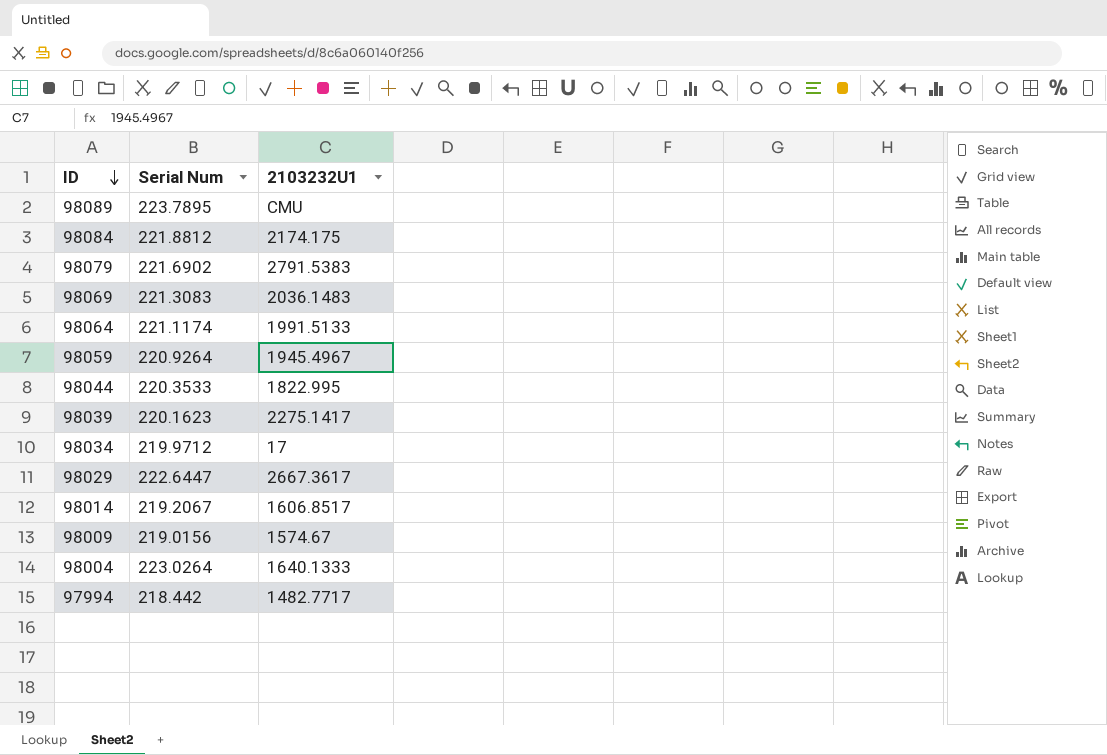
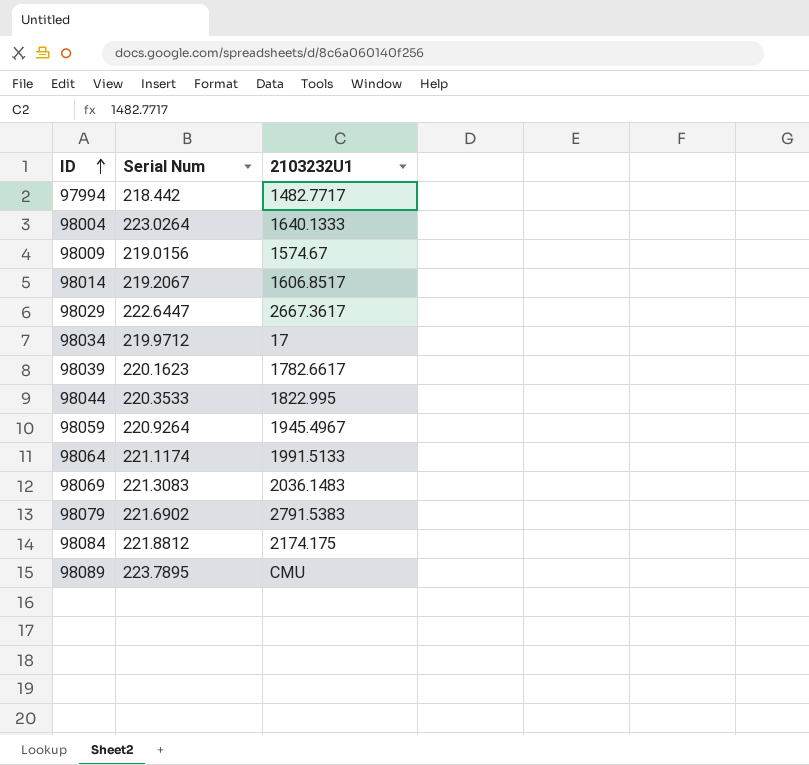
row order: ID descending -> ID ascending
98039 | 2103232U1: 2275.1417 -> 1782.6617

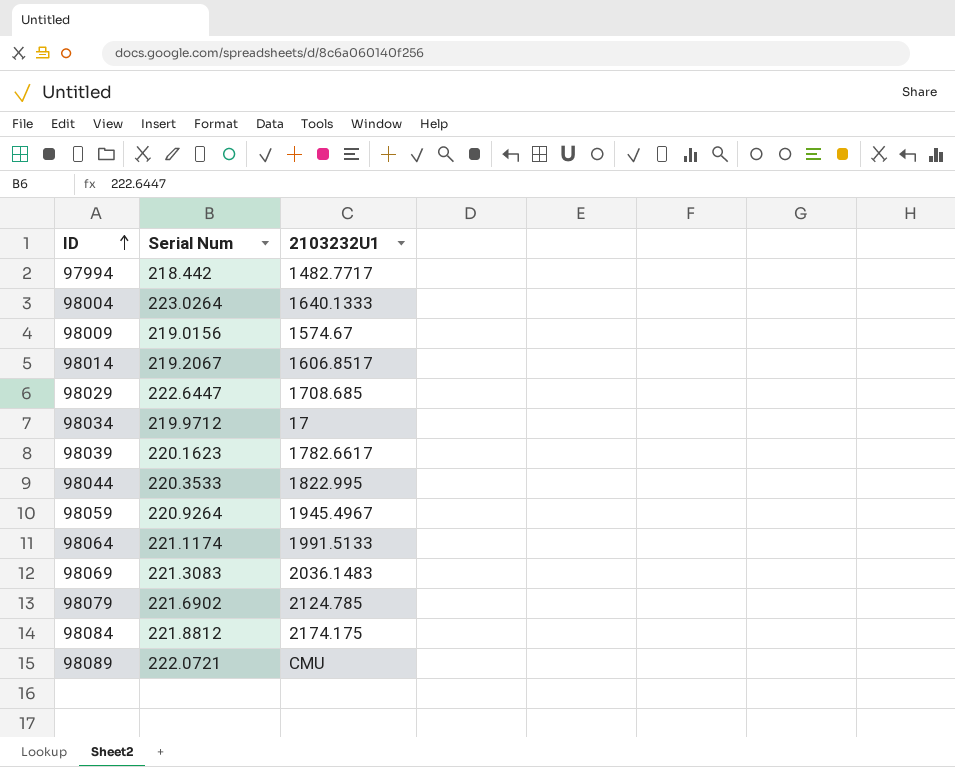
98029 | 2103232U1: 2667.3617 -> 1708.685
98079 | 2103232U1: 2791.5383 -> 2124.785
98089 | Serial Num: 223.7895 -> 222.0721

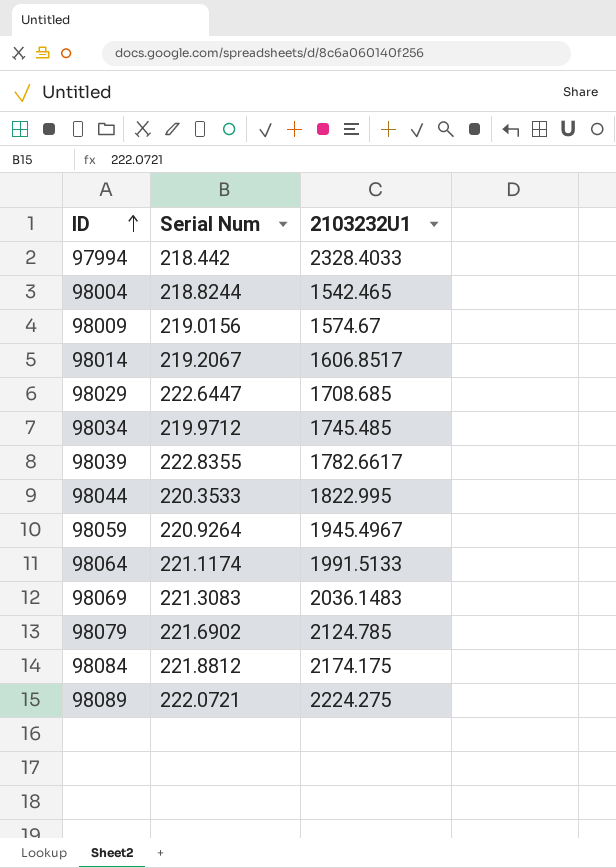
97994 | 2103232U1: 1482.7717 -> 2328.4033
98004 | Serial Num: 223.0264 -> 218.8244
98004 | 2103232U1: 1640.1333 -> 1542.465
98034 | 2103232U1: 17 -> 1745.485
98039 | Serial Num: 220.1623 -> 222.8355
98089 | 2103232U1: CMU -> 2224.275

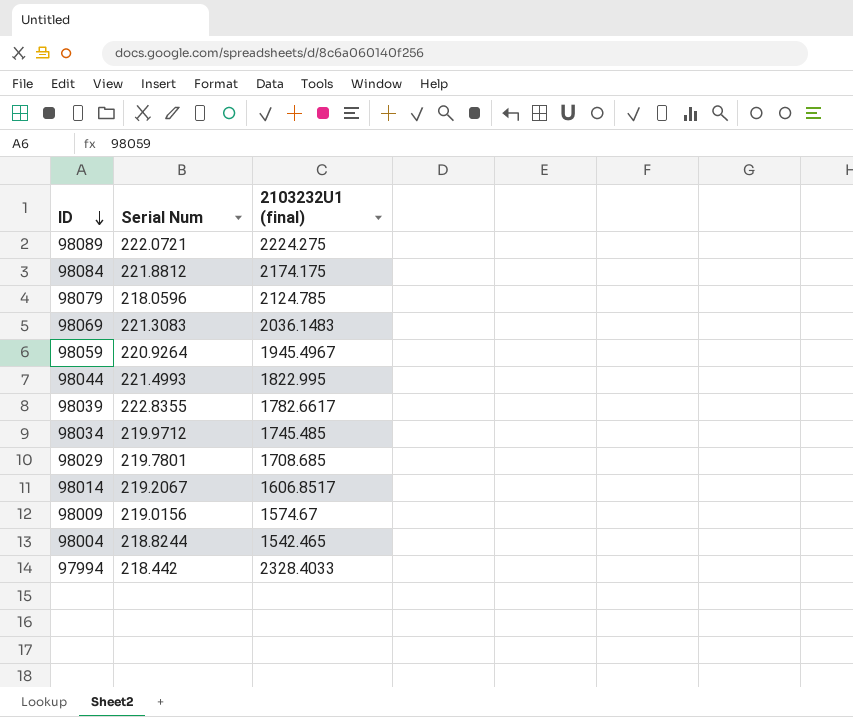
row order: ID ascending -> ID descending
column name: 2103232U1 -> 2103232U1 (final)
row 98064: 221.1174 | 1991.5133 -> none
98079 | Serial Num: 221.6902 -> 218.0596
98044 | Serial Num: 220.3533 -> 221.4993
98029 | Serial Num: 222.6447 -> 219.7801

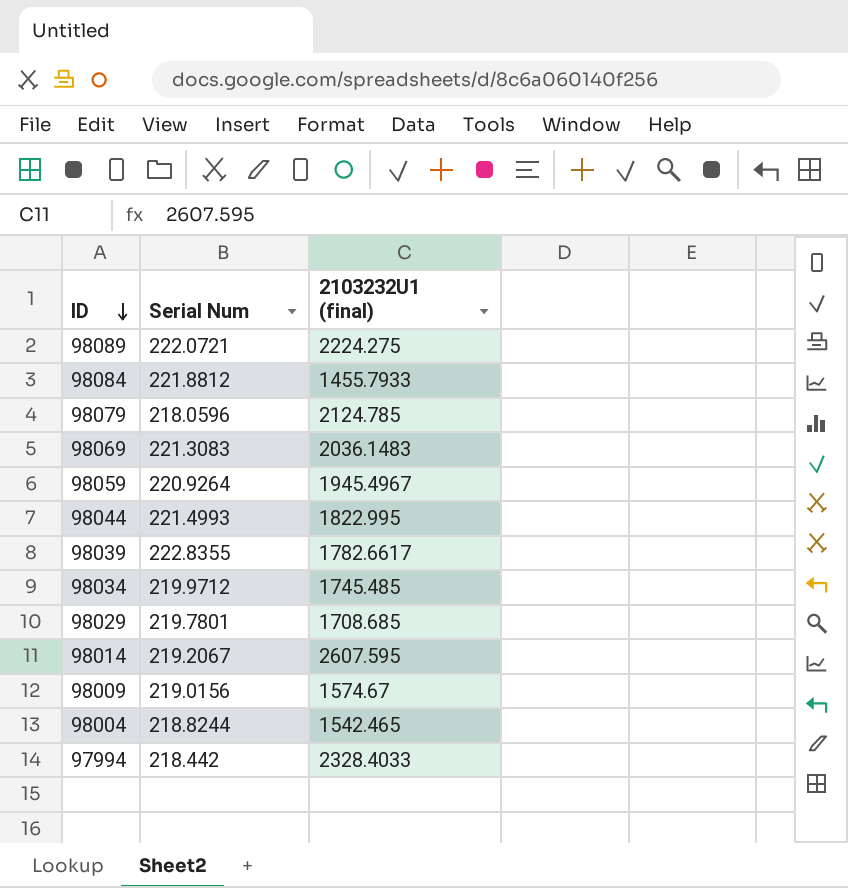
98084 | 2103232U1 (final): 2174.175 -> 1455.7933
98014 | 2103232U1 (final): 1606.8517 -> 2607.595

